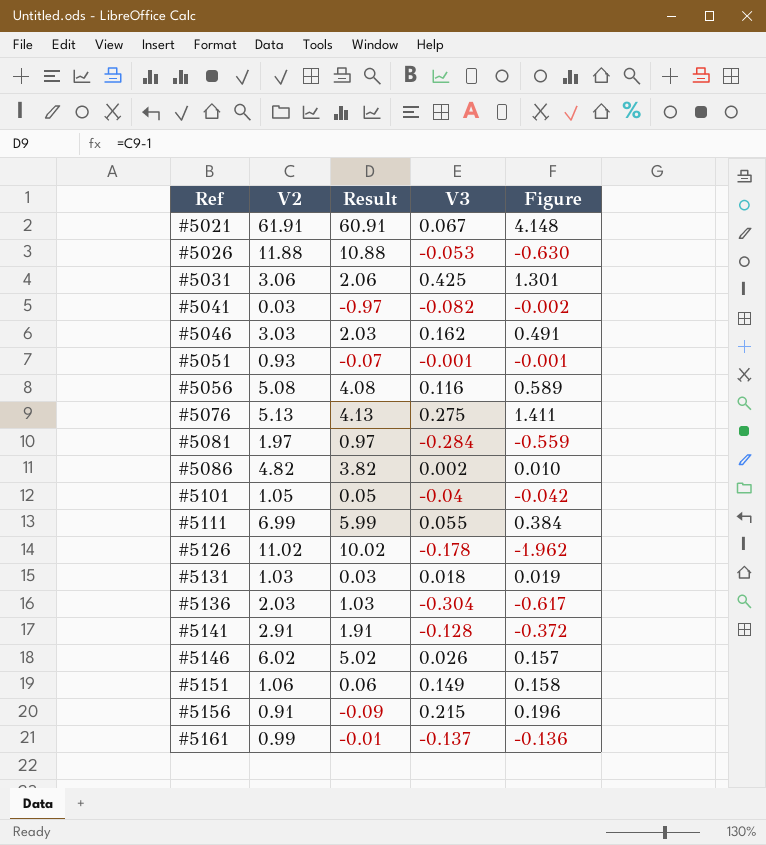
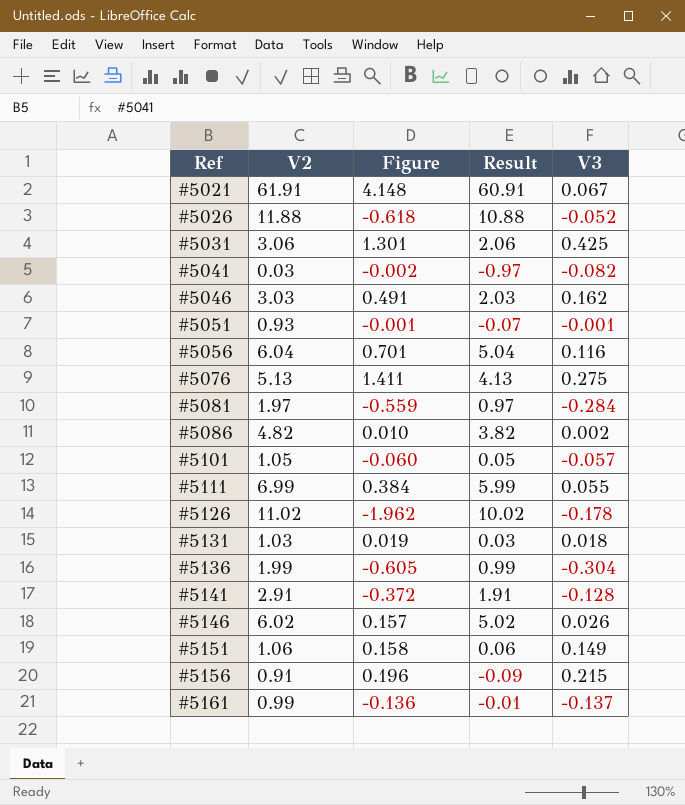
column Figure | position: 5 -> 3
#5026 | Figure: -0.630 -> -0.618
#5026 | V3: -0.053 -> -0.052
#5056 | V2: 5.08 -> 6.04
#5056 | Figure: 0.589 -> 0.701
#5056 | Result: 4.08 -> 5.04
#5101 | Figure: -0.042 -> -0.060
#5101 | V3: -0.04 -> -0.057
#5136 | V2: 2.03 -> 1.99
#5136 | Figure: -0.617 -> -0.605
#5136 | Result: 1.03 -> 0.99

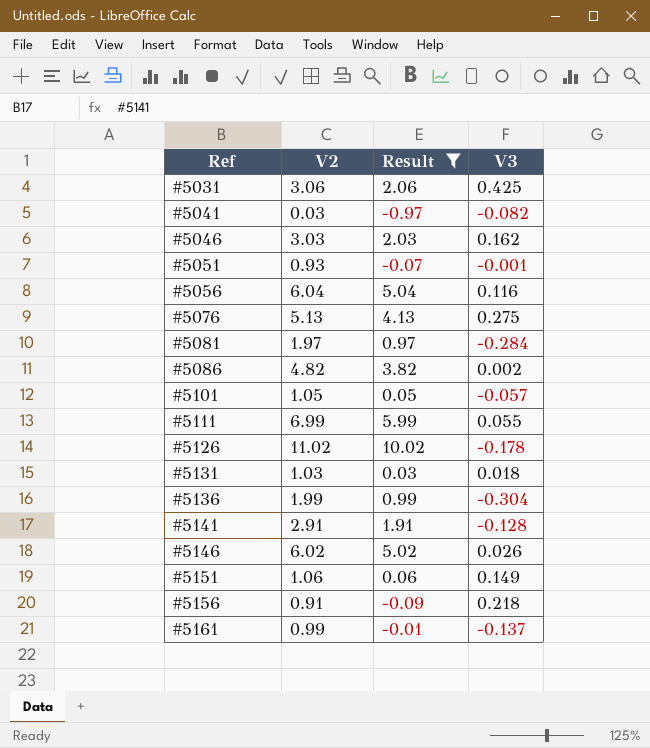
filter: none -> Result <= 10.02
column Figure | formula: [V2] * [V3] -> none
#5156 | V3: 0.215 -> 0.218

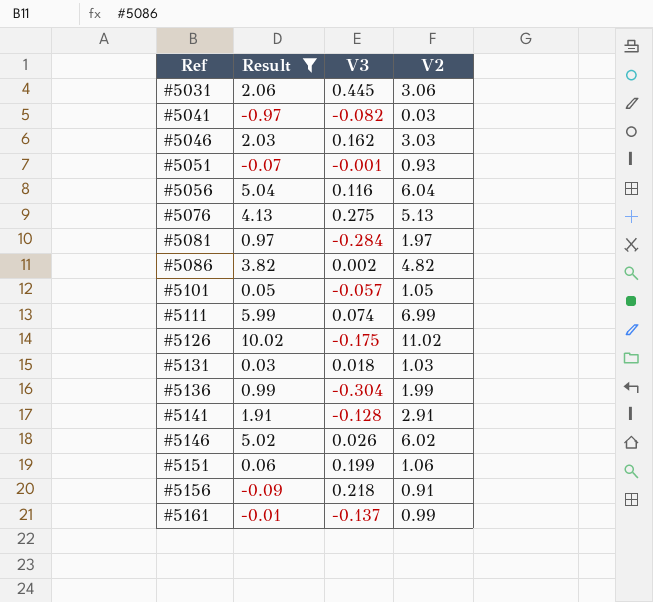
column V2 | position: 2 -> 4
#5031 | V3: 0.425 -> 0.445
#5111 | V3: 0.055 -> 0.074
#5126 | V3: -0.178 -> -0.175
#5151 | V3: 0.149 -> 0.199

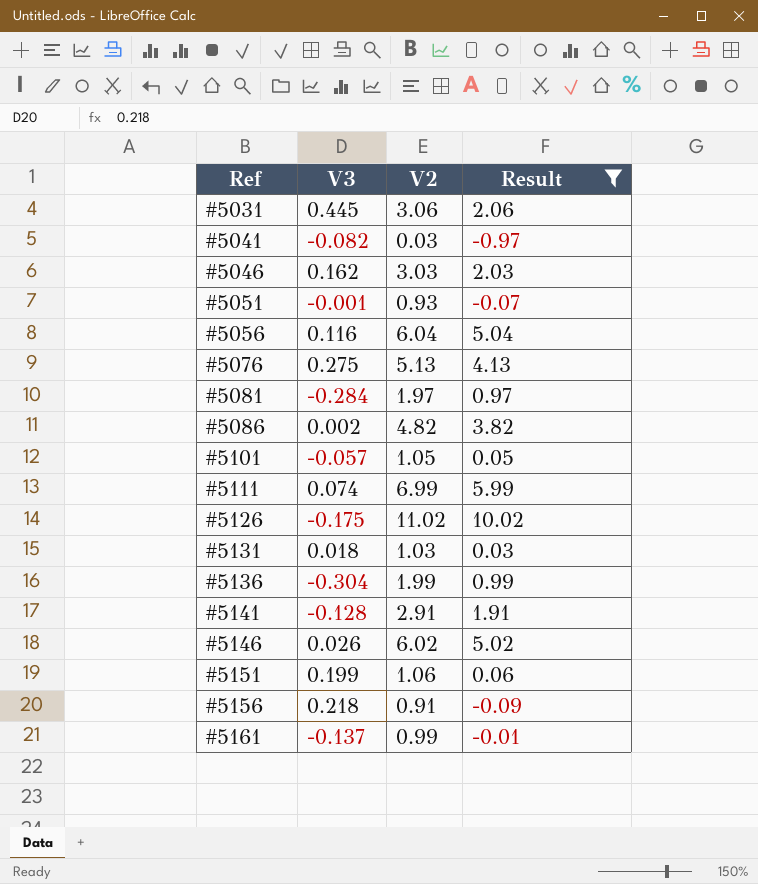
column Result | position: 2 -> 4

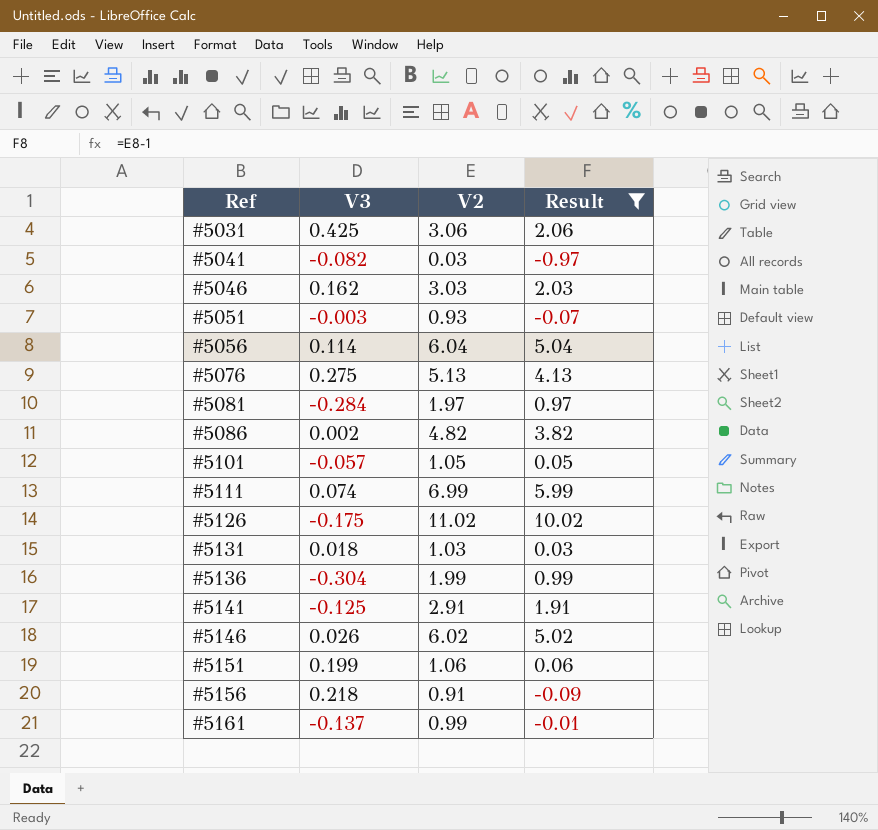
#5031 | V3: 0.445 -> 0.425
#5051 | V3: -0.001 -> -0.003
#5056 | V3: 0.116 -> 0.114
#5141 | V3: -0.128 -> -0.125

